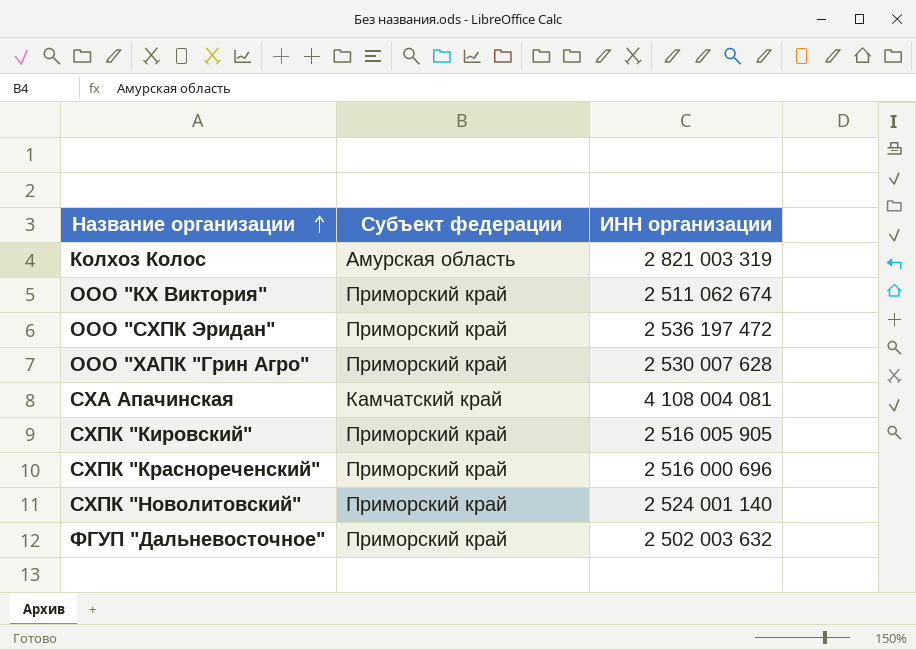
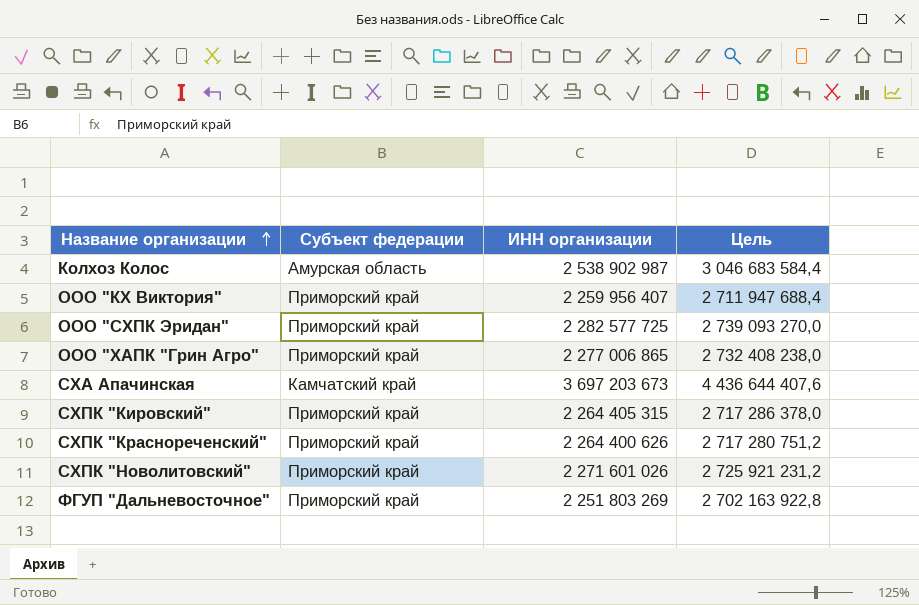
column Цель | formula: none -> [ИНН организации] * 1,2
Колхоз Колос | ИНН организации: 2 821 003 319 -> 2 538 902 987
ООО "КХ Виктория" | ИНН организации: 2 511 062 674 -> 2 259 956 407
ООО "СХПК Эридан" | ИНН организации: 2 536 197 472 -> 2 282 577 725
ООО "ХАПК "Грин Агро" | ИНН организации: 2 530 007 628 -> 2 277 006 865
СХА Апачинская | ИНН организации: 4 108 004 081 -> 3 697 203 673
СХПК "Кировский" | ИНН организации: 2 516 005 905 -> 2 264 405 315
СХПК "Краснореченский" | ИНН организации: 2 516 000 696 -> 2 264 400 626
СХПК "Новолитовский" | ИНН организации: 2 524 001 140 -> 2 271 601 026
ФГУП "Дальневосточное" | ИНН организации: 2 502 003 632 -> 2 251 803 269

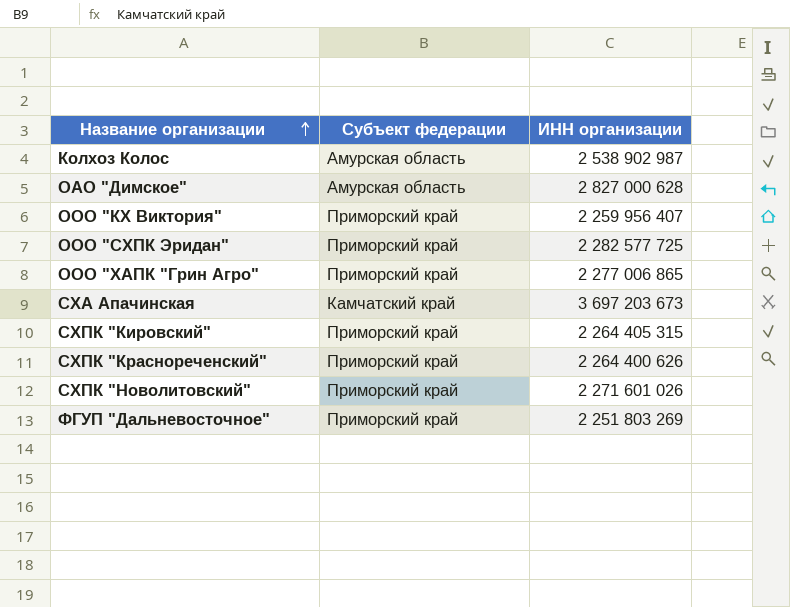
column Цель | formula: [ИНН организации] * 1,2 -> none
row ОАО "Димское": none -> Амурская область | 2 827 000 628

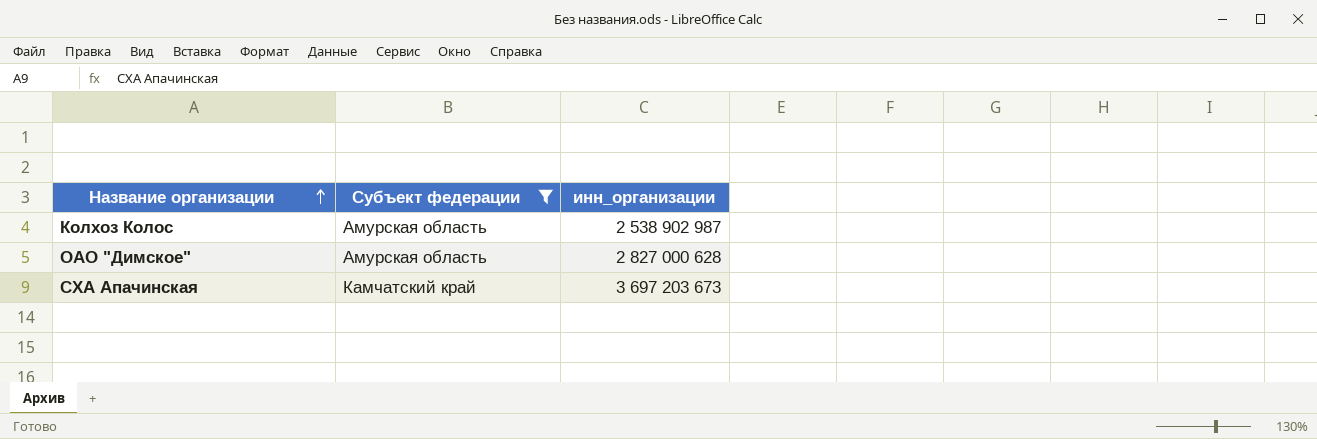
filter: none -> Субъект федерации != Приморский край
column name: ИНН организации -> инн_организации

